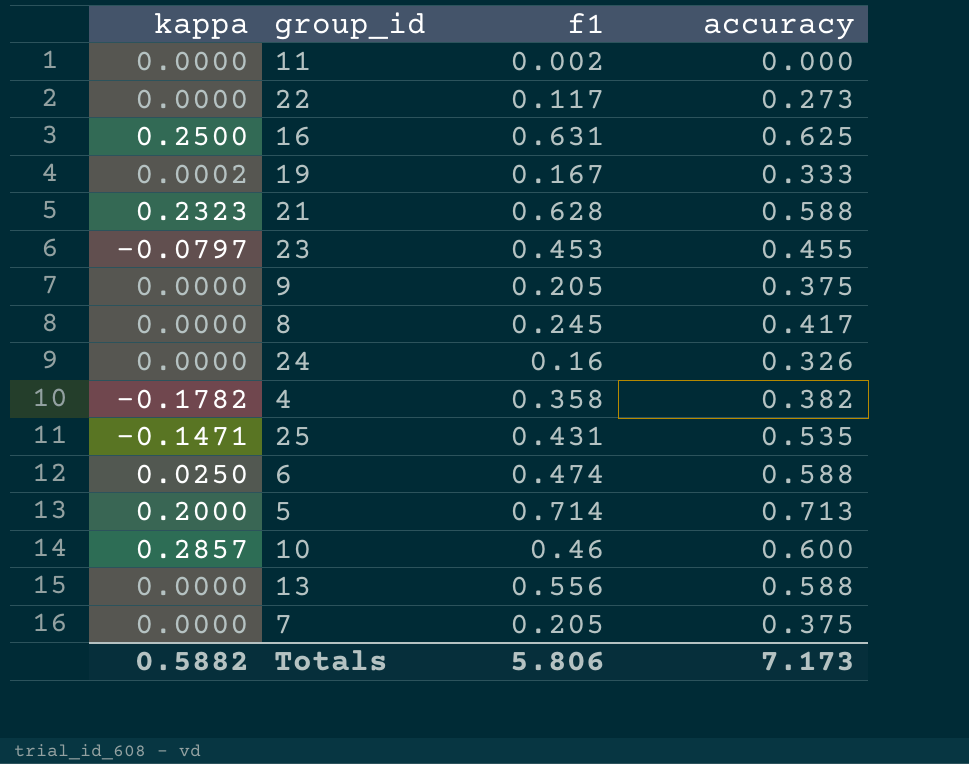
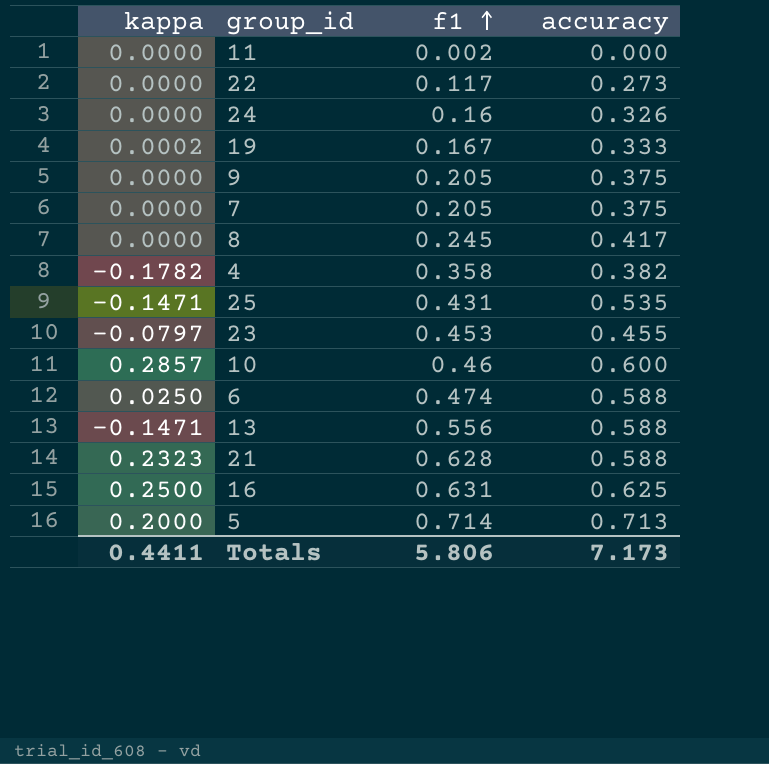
row order: none -> f1 ascending
13 | kappa: 0.0000 -> -0.1471
Totals | kappa: 0.5882 -> 0.4411

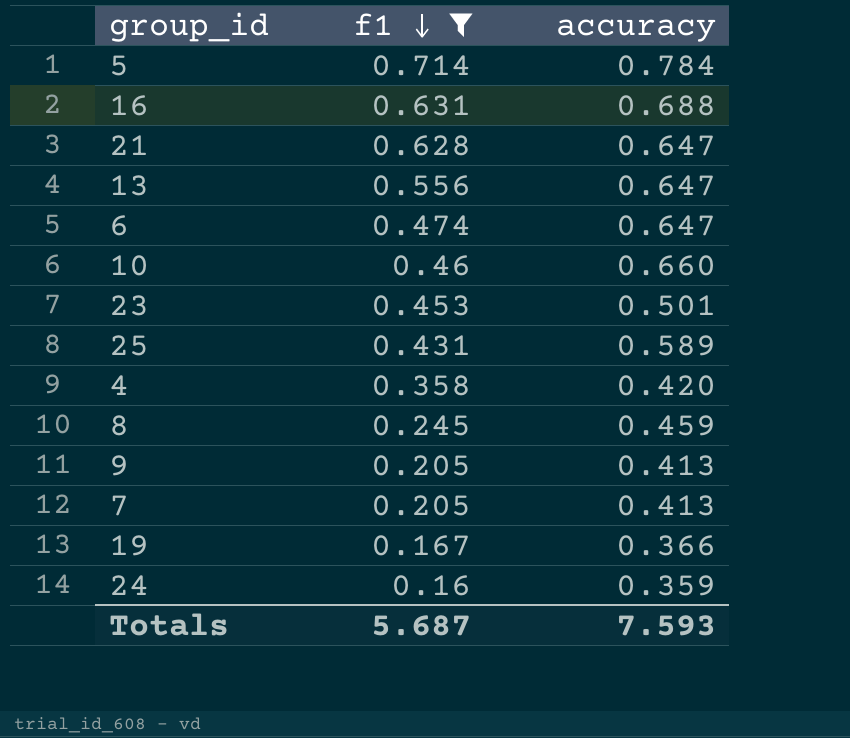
filter: none -> f1 >= 0.16
row order: f1 ascending -> f1 descending
column kappa | position: 1 -> none
5 | accuracy: 0.713 -> 0.784
16 | accuracy: 0.625 -> 0.688
21 | accuracy: 0.588 -> 0.647
13 | accuracy: 0.588 -> 0.647
6 | accuracy: 0.588 -> 0.647
10 | accuracy: 0.600 -> 0.660
23 | accuracy: 0.455 -> 0.501
25 | accuracy: 0.535 -> 0.589
4 | accuracy: 0.382 -> 0.420
8 | accuracy: 0.417 -> 0.459
9 | accuracy: 0.375 -> 0.413
7 | accuracy: 0.375 -> 0.413
19 | accuracy: 0.333 -> 0.366
24 | accuracy: 0.326 -> 0.359
Totals | f1: 5.806 -> 5.687
Totals | accuracy: 7.173 -> 7.593

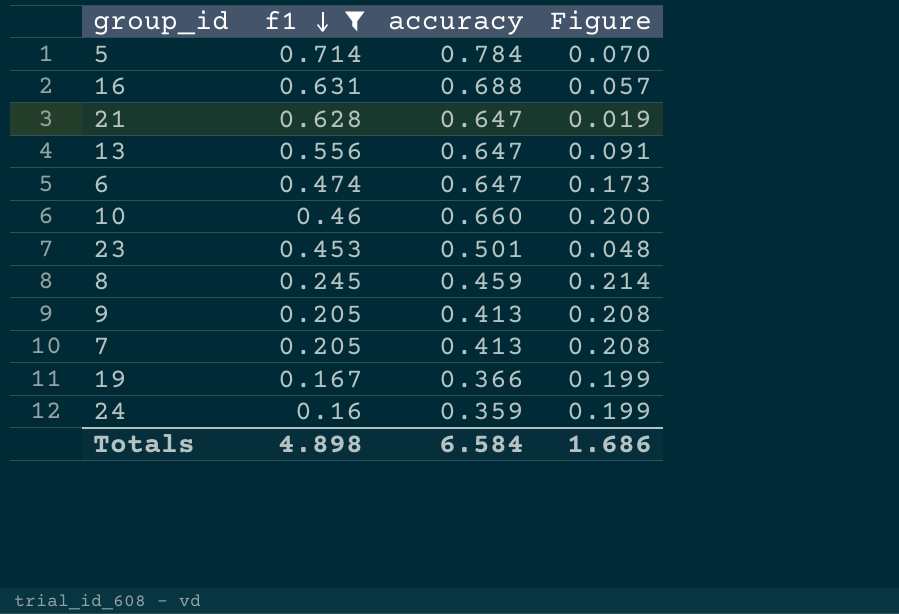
column Figure | formula: none -> [accuracy] - [f1]
row 25: 0.431 | 0.589 -> none
row 4: 0.358 | 0.420 -> none
Totals | f1: 5.687 -> 4.898
Totals | accuracy: 7.593 -> 6.584

